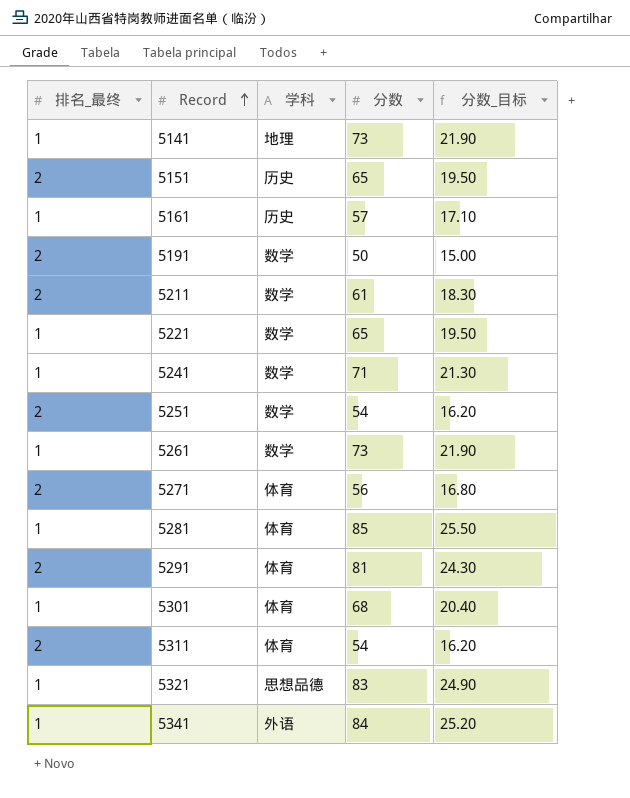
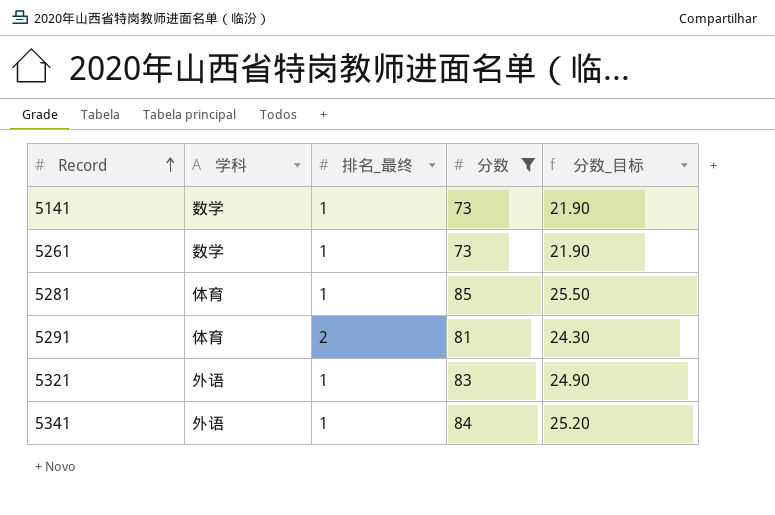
filter: none -> 分数 >= 73
column 排名_最终 | position: 1 -> 3
5141 | 学科: 地理 -> 数学
5321 | 学科: 思想品德 -> 外语

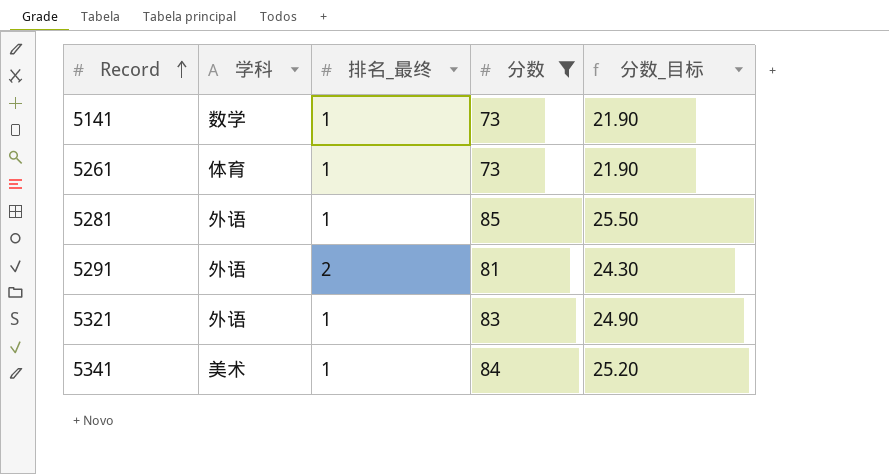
5261 | 学科: 数学 -> 体育
5281 | 学科: 体育 -> 外语
5291 | 学科: 体育 -> 外语
5341 | 学科: 外语 -> 美术

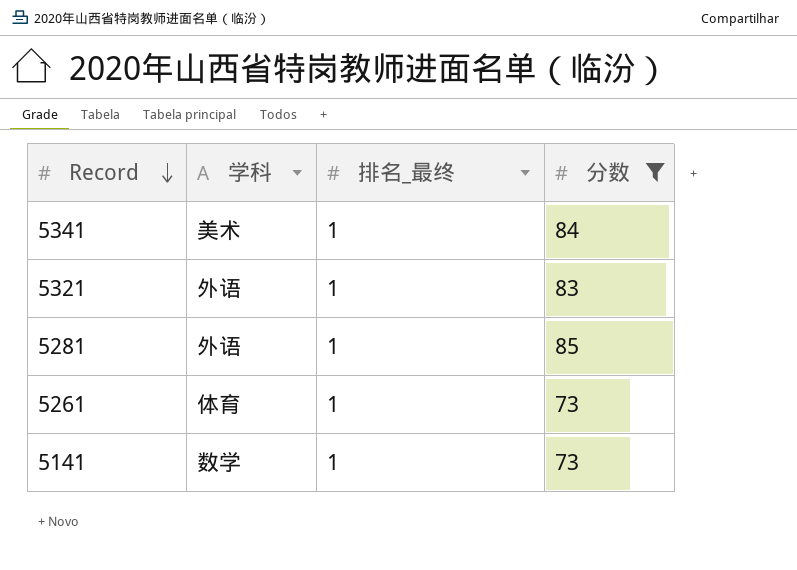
row order: Record ascending -> Record descending
column 分数_目标 | formula: [分数] * 0.3 -> none
row 5291: 外语 | 2 | 81 | 24.30 -> none

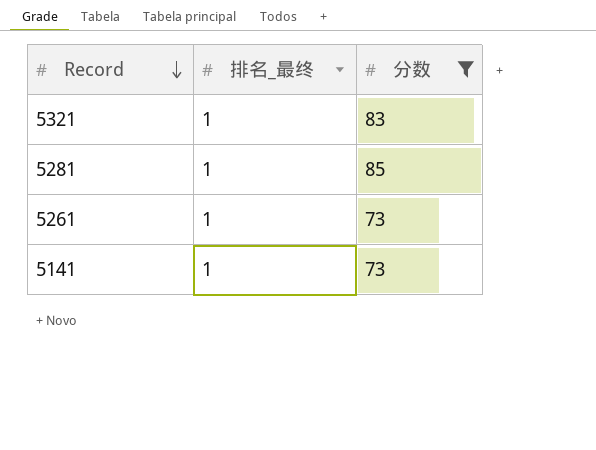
column 学科 | position: 2 -> none
row 5341: 美术 | 1 | 84 -> none

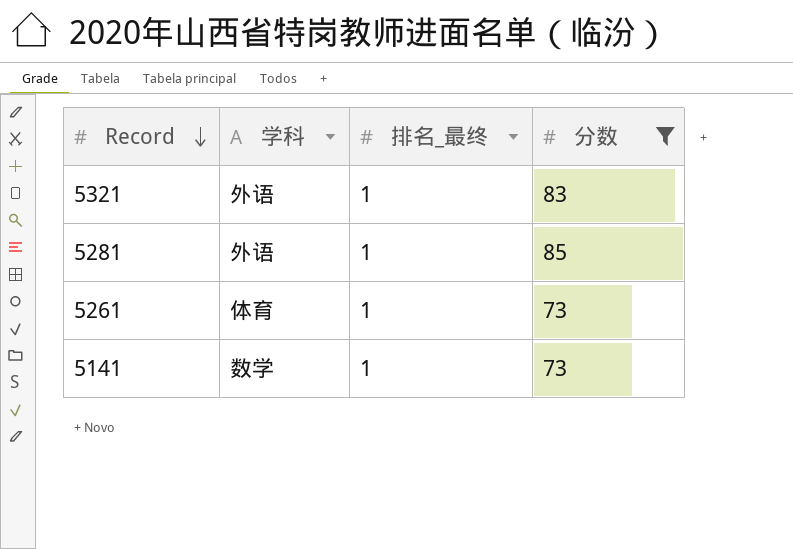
column 学科 | position: none -> 2

